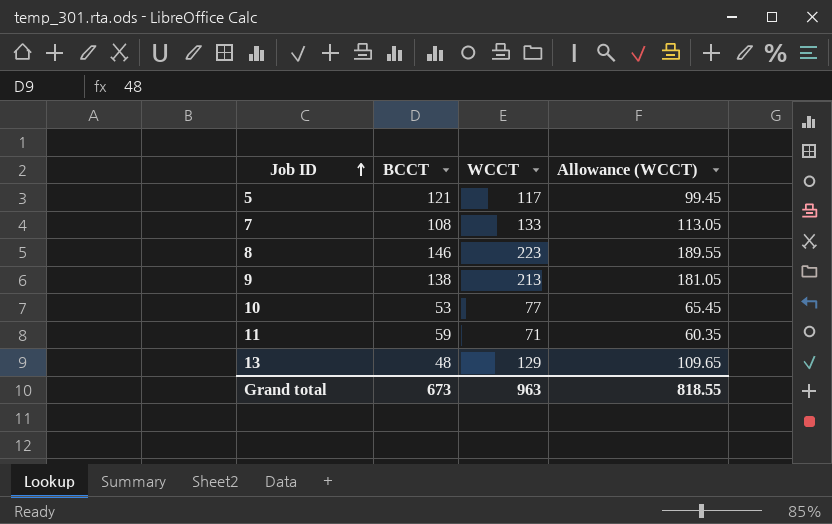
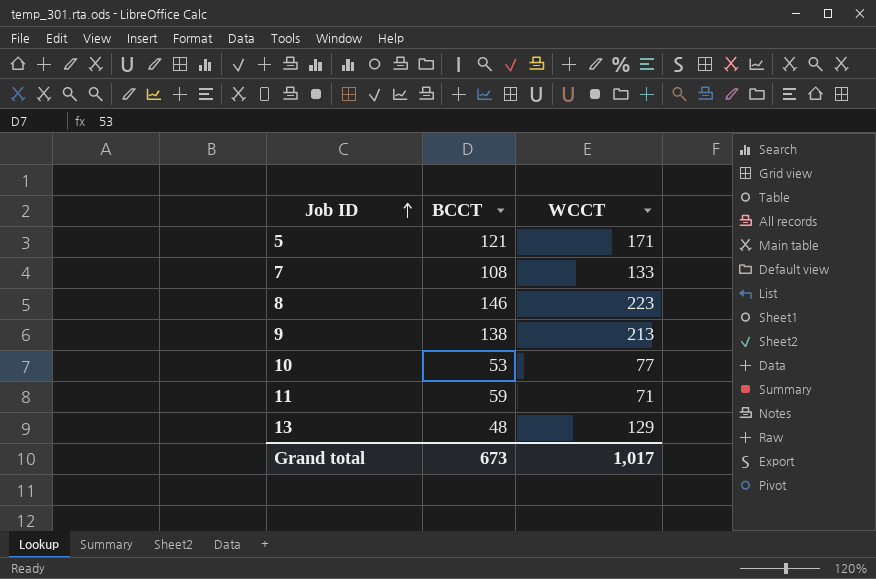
column Allowance (WCCT) | formula: [WCCT] * 0.85 -> none
5 | WCCT: 117 -> 171
Grand total | WCCT: 963 -> 1,017

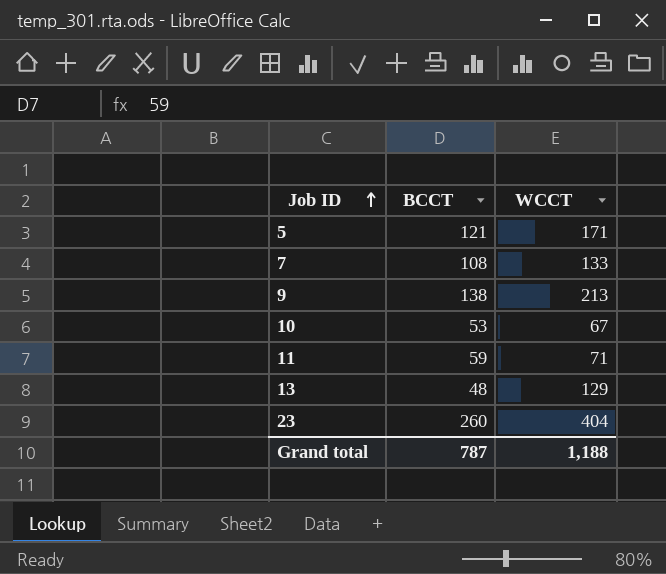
row 8: 146 | 223 -> none
10 | WCCT: 77 -> 67
row 23: none -> 260 | 404
Grand total | BCCT: 673 -> 787
Grand total | WCCT: 1,017 -> 1,188

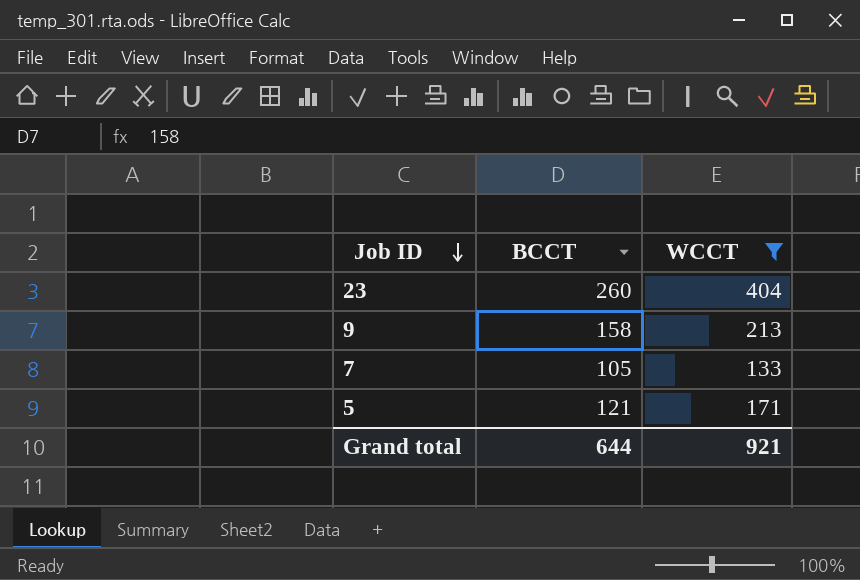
filter: none -> WCCT >= 133
row order: Job ID ascending -> Job ID descending
9 | BCCT: 138 -> 158
7 | BCCT: 108 -> 105
Grand total | BCCT: 787 -> 644
Grand total | WCCT: 1,188 -> 921

